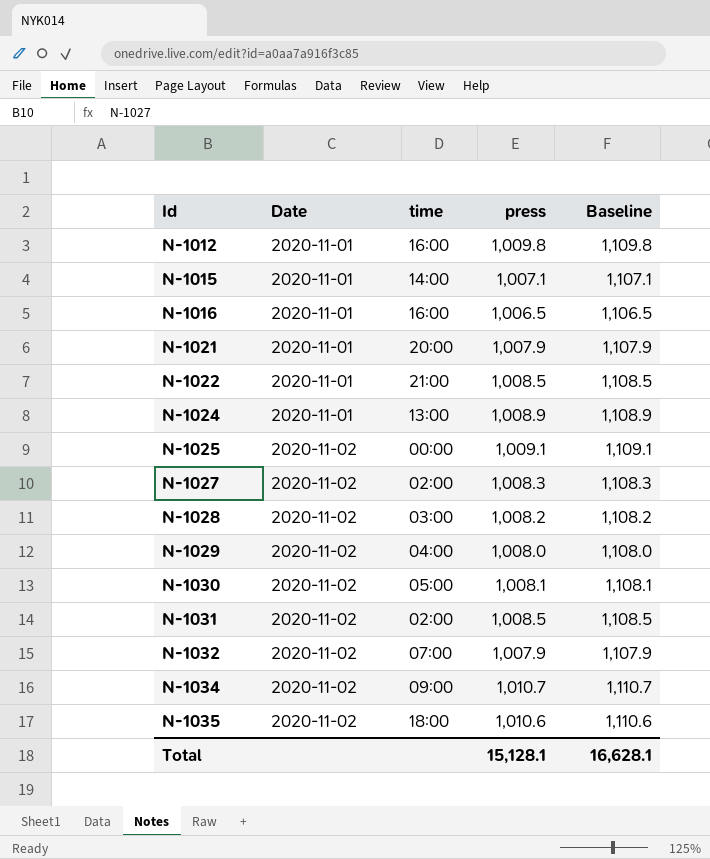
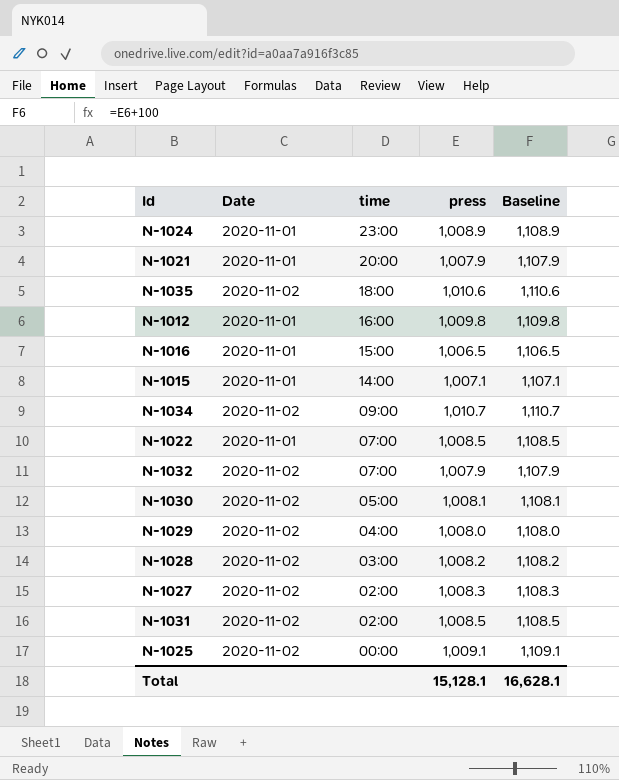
row order: Id ascending -> time descending
N-1024 | time: 13:00 -> 23:00
N-1016 | time: 16:00 -> 15:00
N-1022 | time: 21:00 -> 07:00

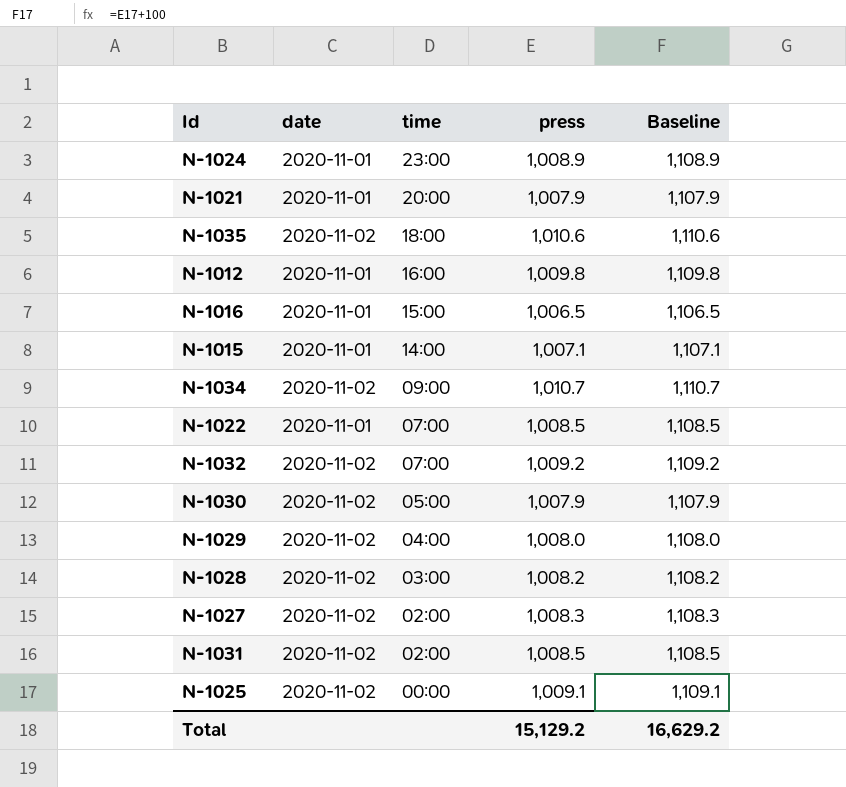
column name: Date -> date
N-1032 | press: 1,007.9 -> 1,009.2
N-1032 | Baseline: 1,107.9 -> 1,109.2
N-1030 | press: 1,008.1 -> 1,007.9
N-1030 | Baseline: 1,108.1 -> 1,107.9
Total | press: 15,128.1 -> 15,129.2
Total | Baseline: 16,628.1 -> 16,629.2

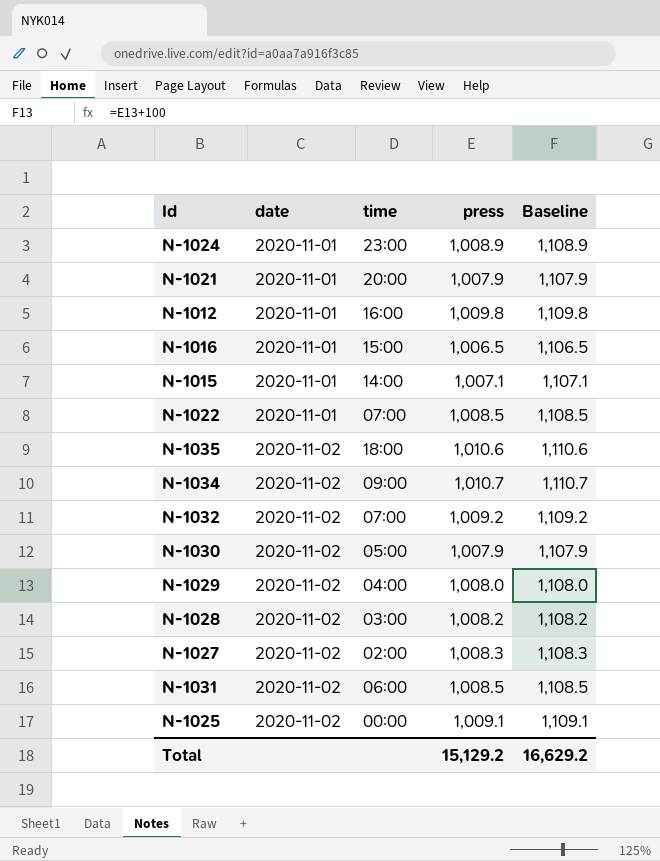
row order: time descending -> date ascending
N-1031 | time: 02:00 -> 06:00

